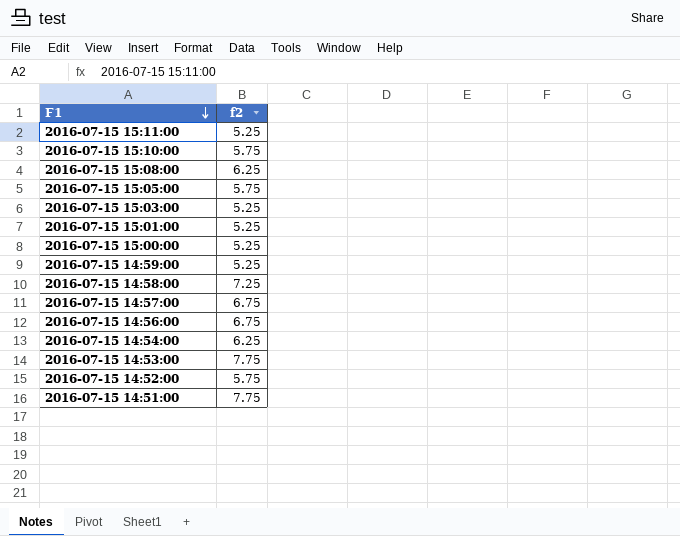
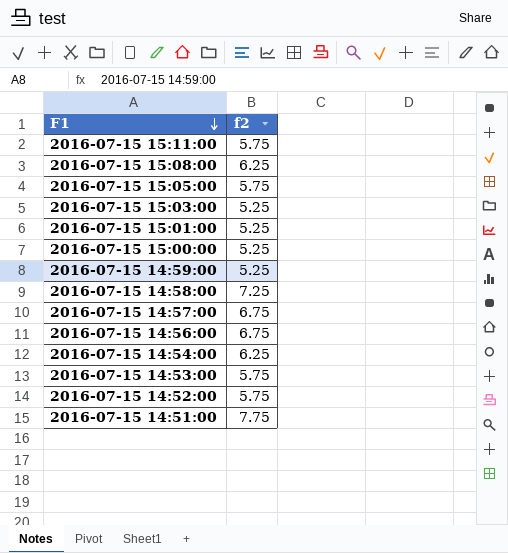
row 2016-07-15 15:10:00: 5.75 -> none
2016-07-15 15:11:00 | f2: 5.25 -> 5.75
2016-07-15 14:53:00 | f2: 7.75 -> 5.75

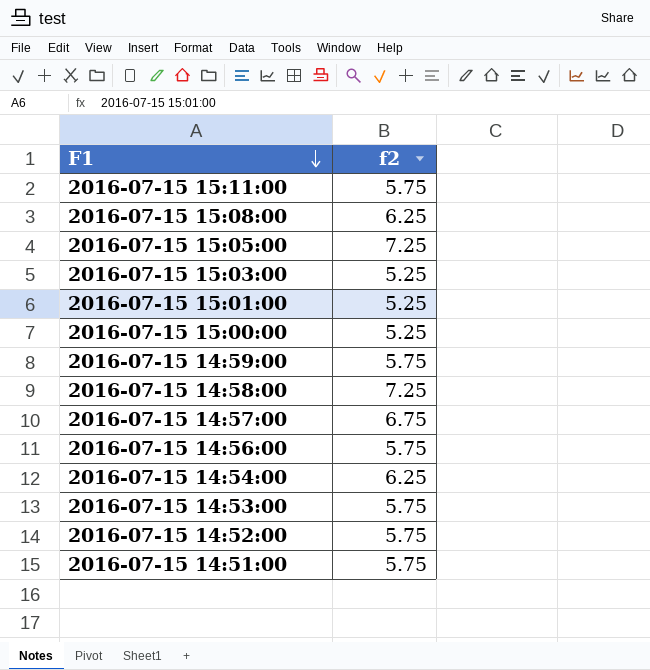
2016-07-15 15:05:00 | f2: 5.75 -> 7.25
2016-07-15 14:59:00 | f2: 5.25 -> 5.75
2016-07-15 14:56:00 | f2: 6.75 -> 5.75
2016-07-15 14:51:00 | f2: 7.75 -> 5.75

